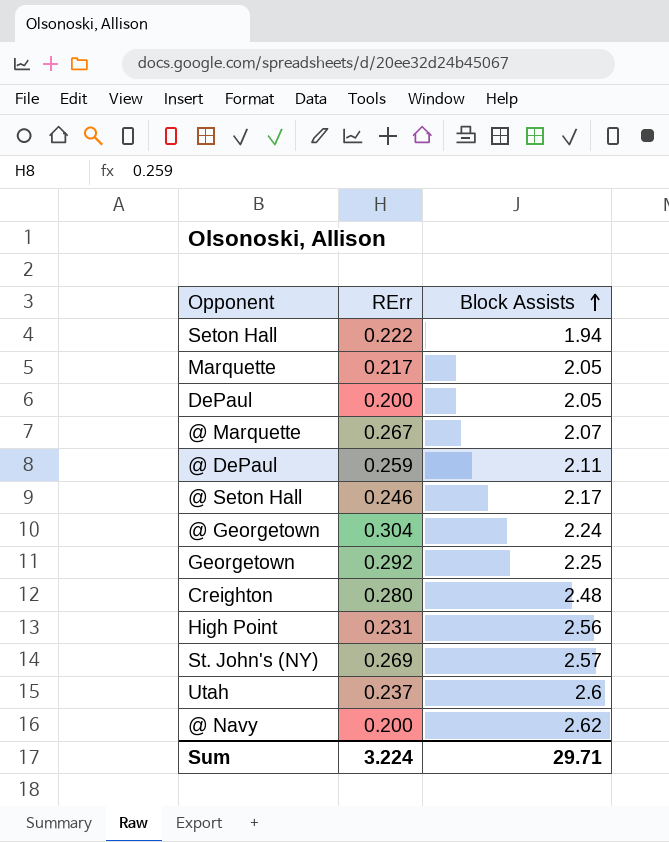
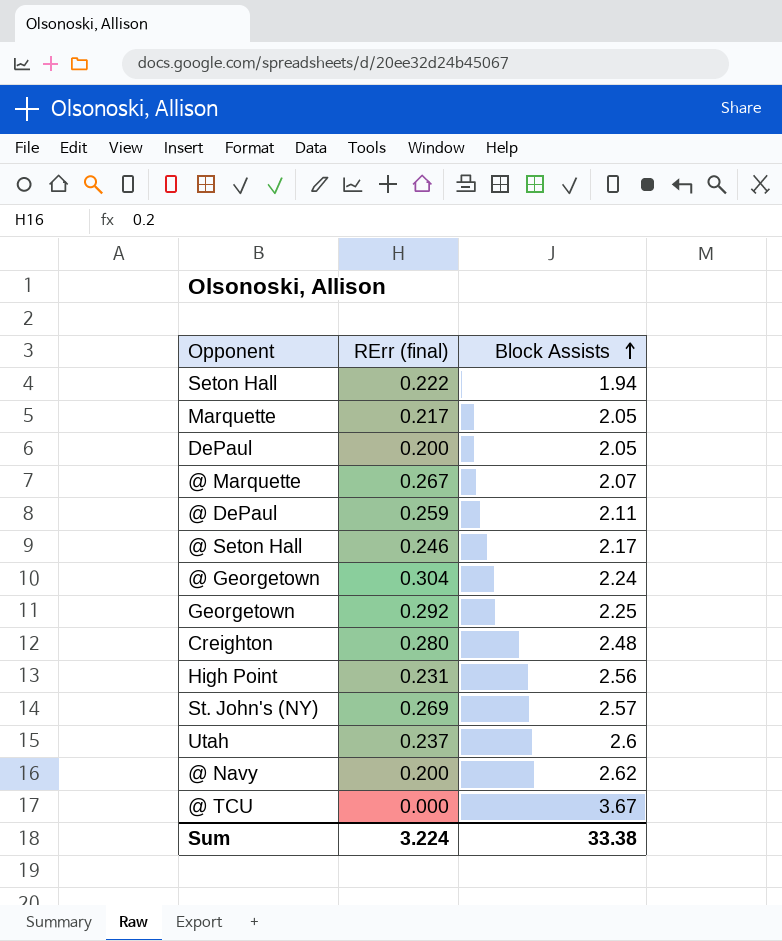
column name: RErr -> RErr (final)
row @ TCU: none -> 0.000 | 3.67
Sum | Block Assists: 29.71 -> 33.38

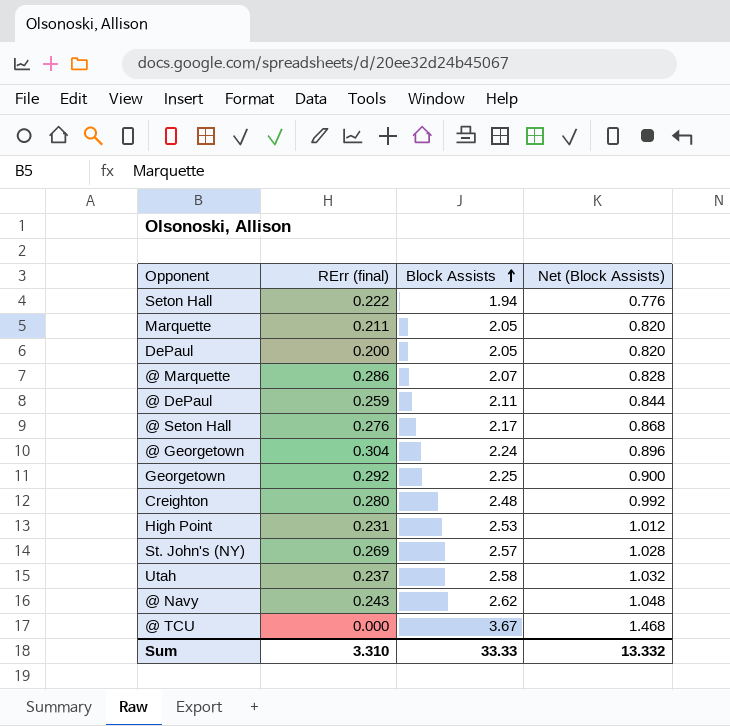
column Net (Block Assists) | formula: none -> [Block Assists] * 0.4
Marquette | RErr (final): 0.217 -> 0.211
@ Marquette | RErr (final): 0.267 -> 0.286
@ Seton Hall | RErr (final): 0.246 -> 0.276
High Point | Block Assists: 2.56 -> 2.53
Utah | Block Assists: 2.6 -> 2.58
@ Navy | RErr (final): 0.200 -> 0.243
Sum | RErr (final): 3.224 -> 3.310
Sum | Block Assists: 33.38 -> 33.33

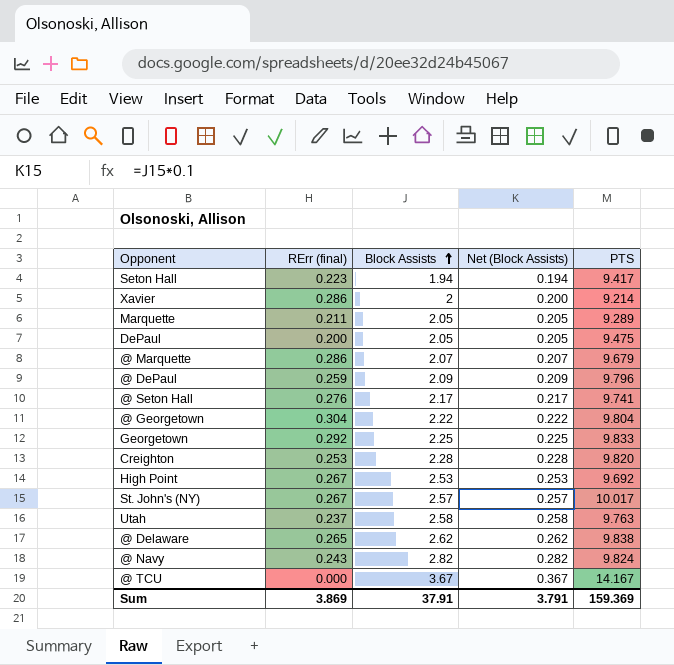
column Net (Block Assists) | formula: [Block Assists] * 0.4 -> [Block Assists] * 0.1
column PTS | position: none -> 5
Seton Hall | RErr (final): 0.222 -> 0.223
row Xavier: none -> 0.286 | 2 | 0.200 | 9.214
@ DePaul | Block Assists: 2.11 -> 2.09
@ Georgetown | Block Assists: 2.24 -> 2.22
Creighton | RErr (final): 0.280 -> 0.253
Creighton | Block Assists: 2.48 -> 2.28
High Point | RErr (final): 0.231 -> 0.267
St. John's (NY) | RErr (final): 0.269 -> 0.267
row @ Delaware: none -> 0.265 | 2.62 | 0.262 | 9.838
@ Navy | Block Assists: 2.62 -> 2.82
Sum | RErr (final): 3.310 -> 3.869
Sum | Block Assists: 33.33 -> 37.91
Sum | Net (Block Assists): 13.332 -> 3.791

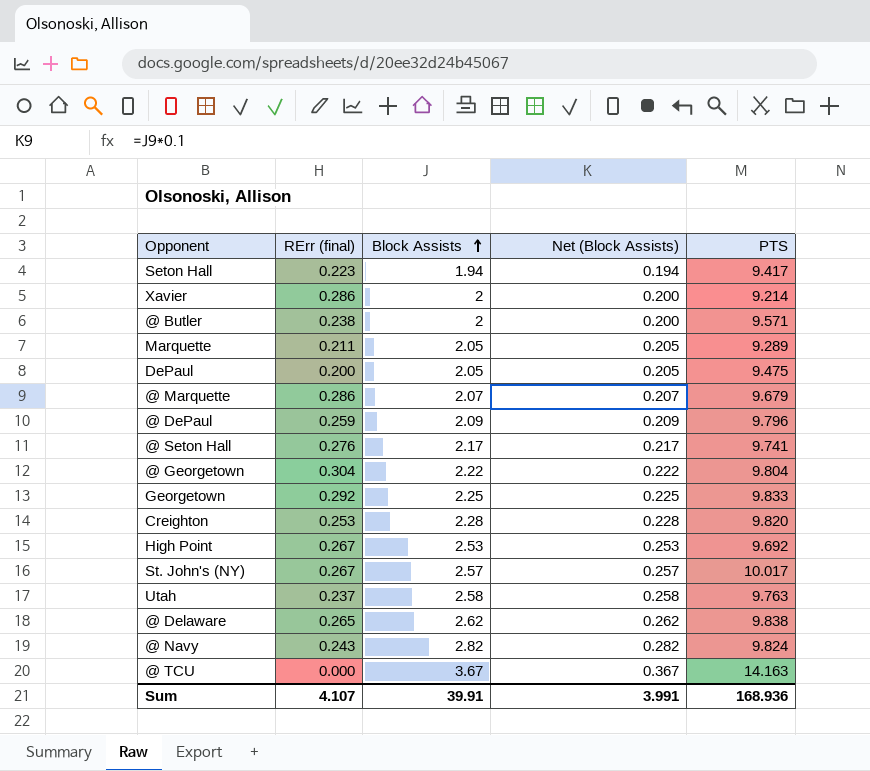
row @ Butler: none -> 0.238 | 2 | 0.200 | 9.571
@ TCU | PTS: 14.167 -> 14.163
Sum | RErr (final): 3.869 -> 4.107
Sum | Block Assists: 37.91 -> 39.91
Sum | Net (Block Assists): 3.791 -> 3.991
Sum | PTS: 159.369 -> 168.936

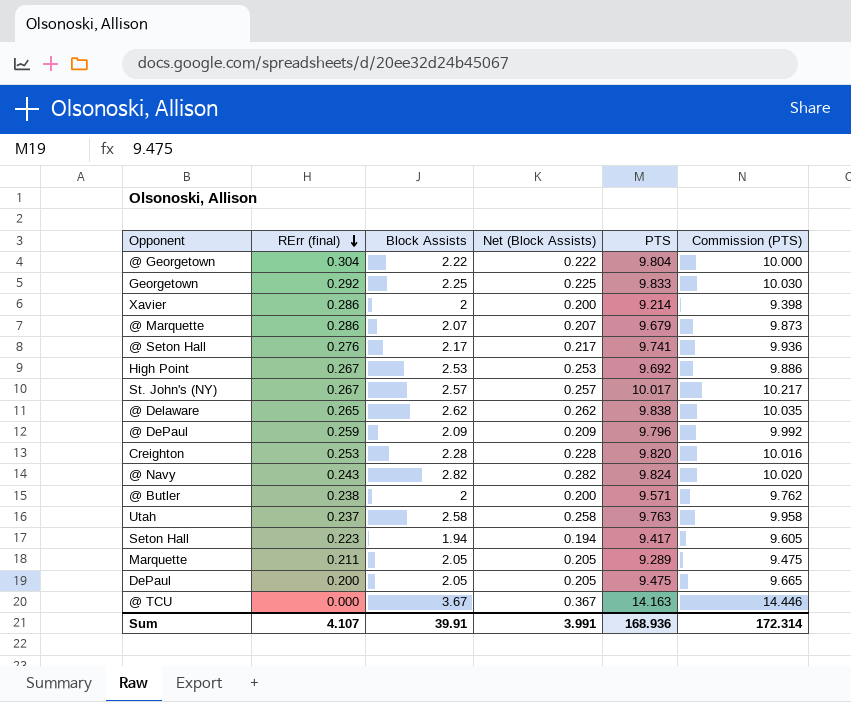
row order: Block Assists ascending -> RErr (final) descending
column Commission (PTS) | formula: none -> [PTS] * 1.02

